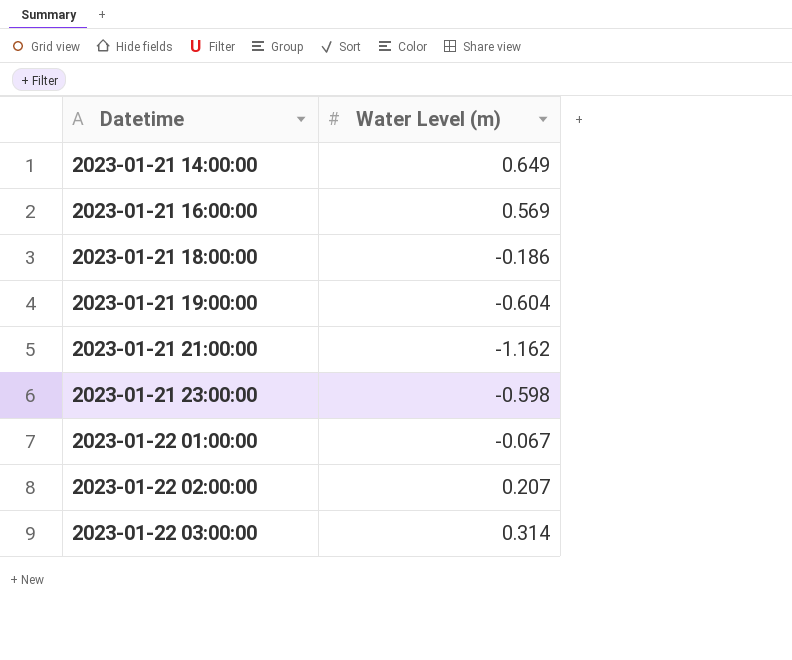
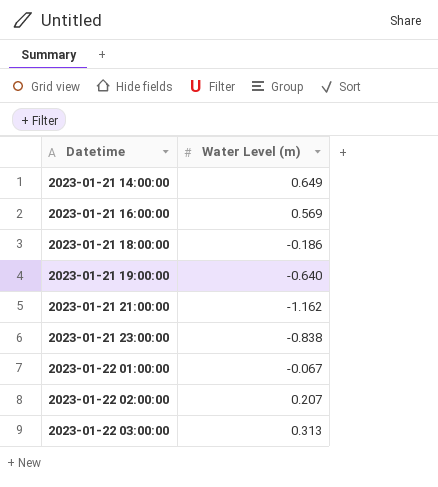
2023-01-21 19:00:00 | Water Level (m): -0.604 -> -0.640
2023-01-21 23:00:00 | Water Level (m): -0.598 -> -0.838
2023-01-22 03:00:00 | Water Level (m): 0.314 -> 0.313

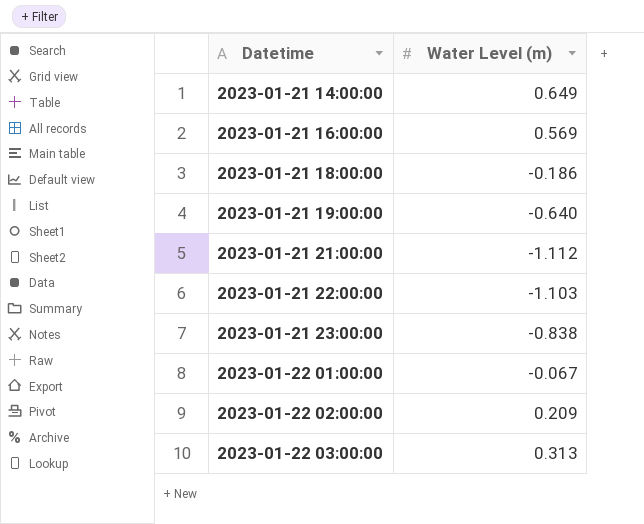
2023-01-21 21:00:00 | Water Level (m): -1.162 -> -1.112
row 2023-01-21 22:00:00: none -> -1.103
2023-01-22 02:00:00 | Water Level (m): 0.207 -> 0.209

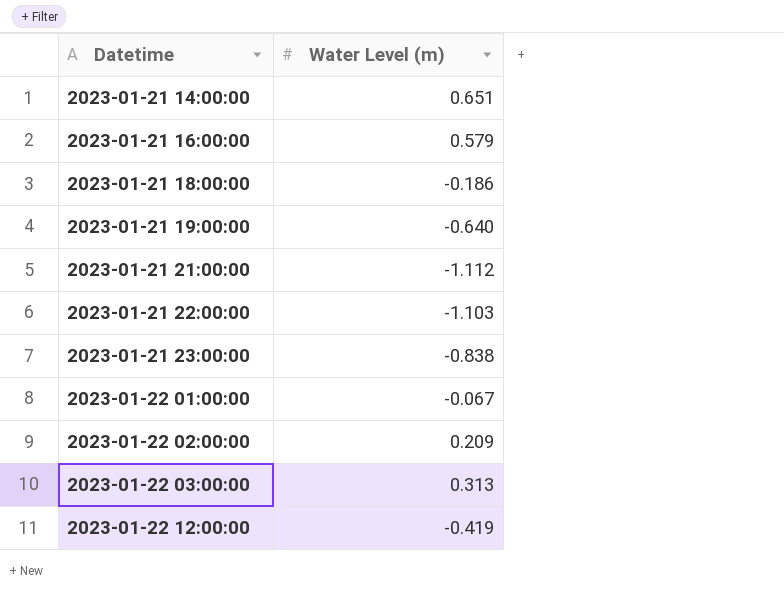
2023-01-21 14:00:00 | Water Level (m): 0.649 -> 0.651
2023-01-21 16:00:00 | Water Level (m): 0.569 -> 0.579
row 2023-01-22 12:00:00: none -> -0.419

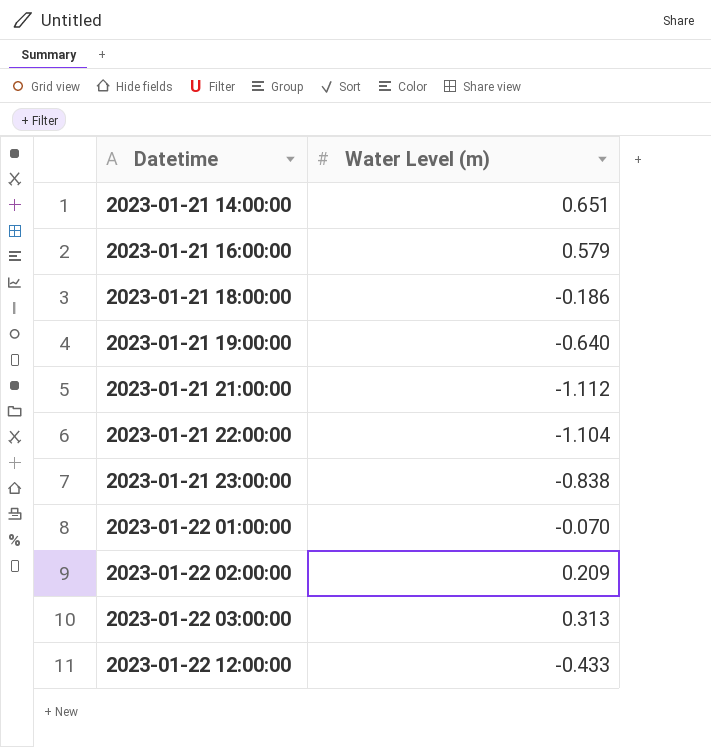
2023-01-21 22:00:00 | Water Level (m): -1.103 -> -1.104
2023-01-22 01:00:00 | Water Level (m): -0.067 -> -0.070
2023-01-22 12:00:00 | Water Level (m): -0.419 -> -0.433

